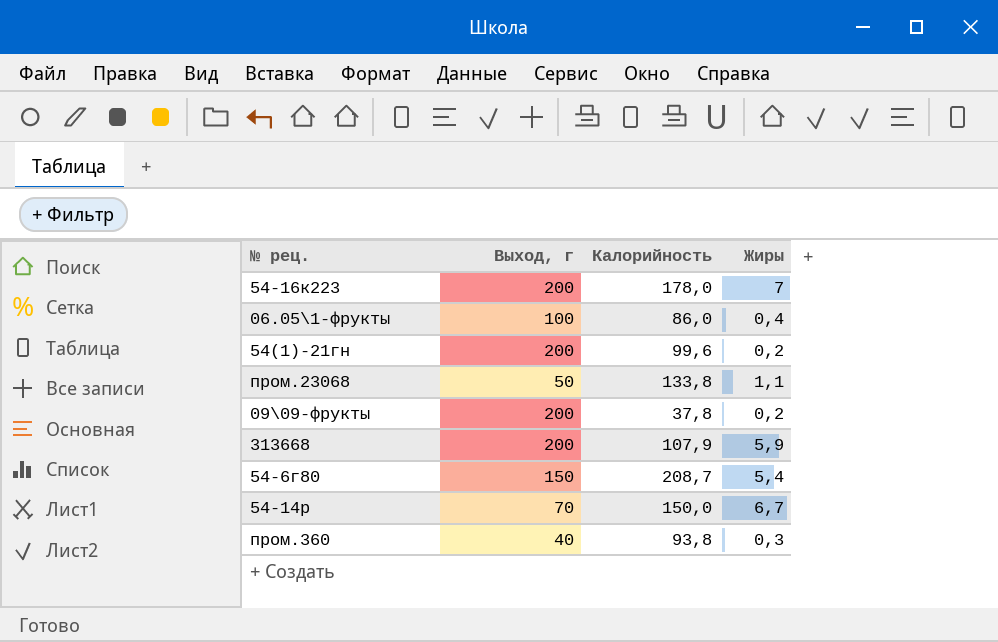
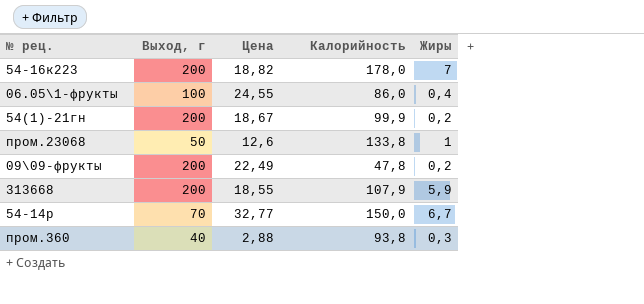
column Цена | position: none -> 3
row 54-6г80: 150 | 208,7 | 5,4 -> none
54(1)-21гн | Калорийность: 99,6 -> 99,9
пром.23068 | Жиры: 1,1 -> 1
09\09-фрукты | Калорийность: 37,8 -> 47,8

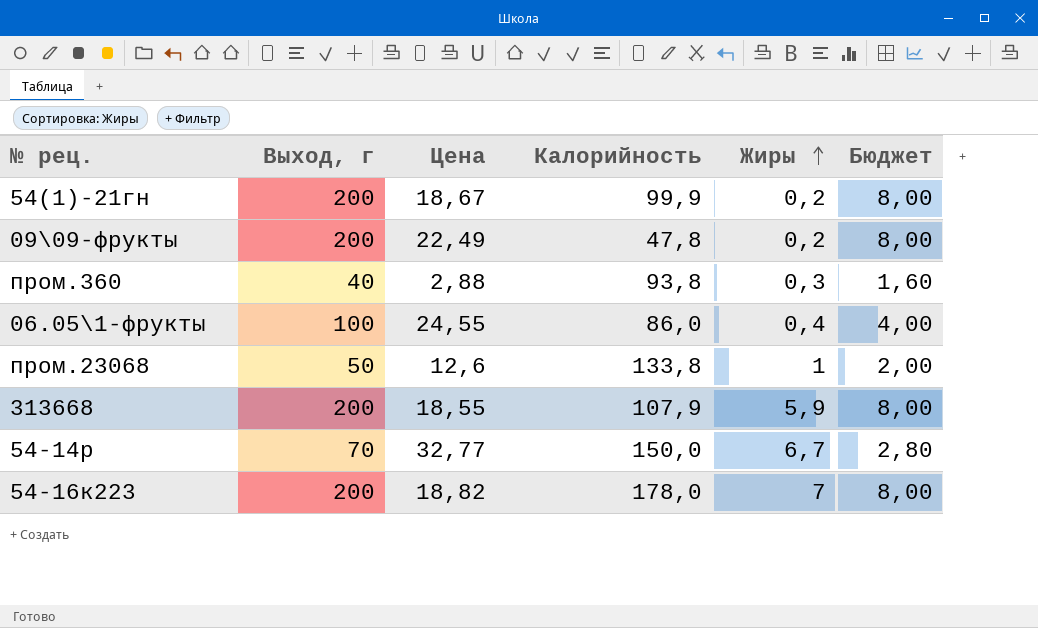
row order: none -> Жиры ascending
column Бюджет | formula: none -> [Выход, г] * 0,04

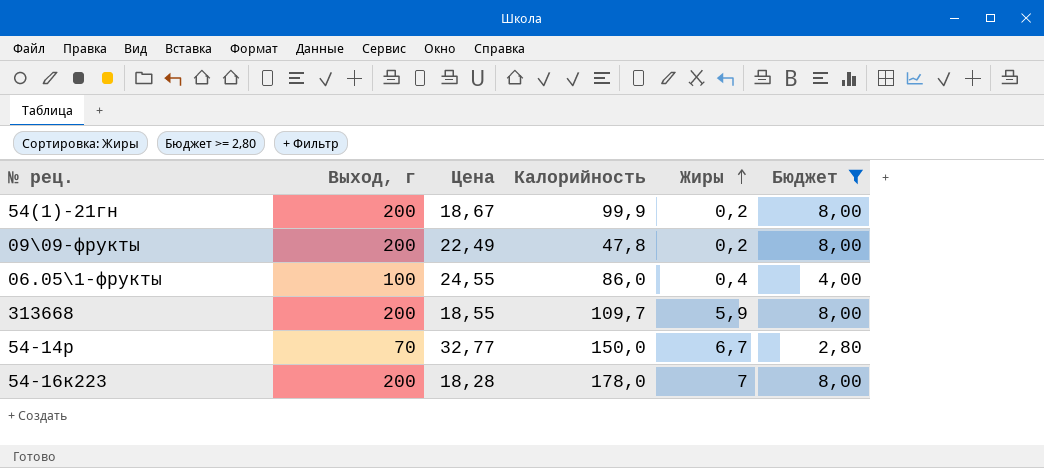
filter: none -> Бюджет >= 2,80
313668 | Калорийность: 107,9 -> 109,7
54-16к223 | Цена: 18,82 -> 18,28

